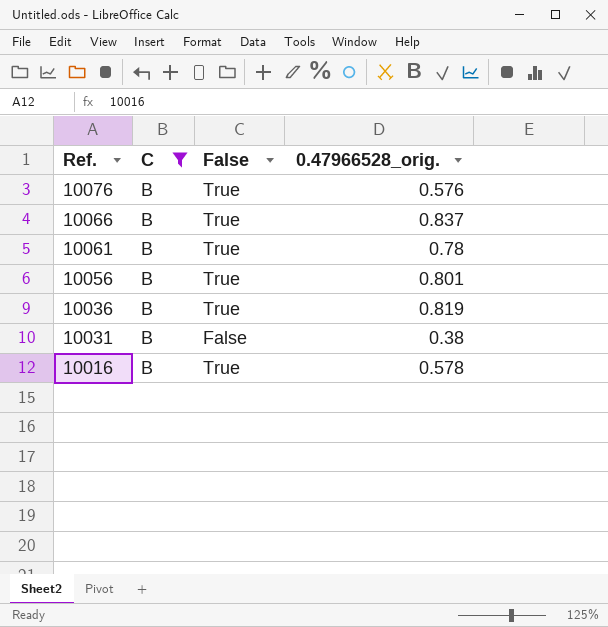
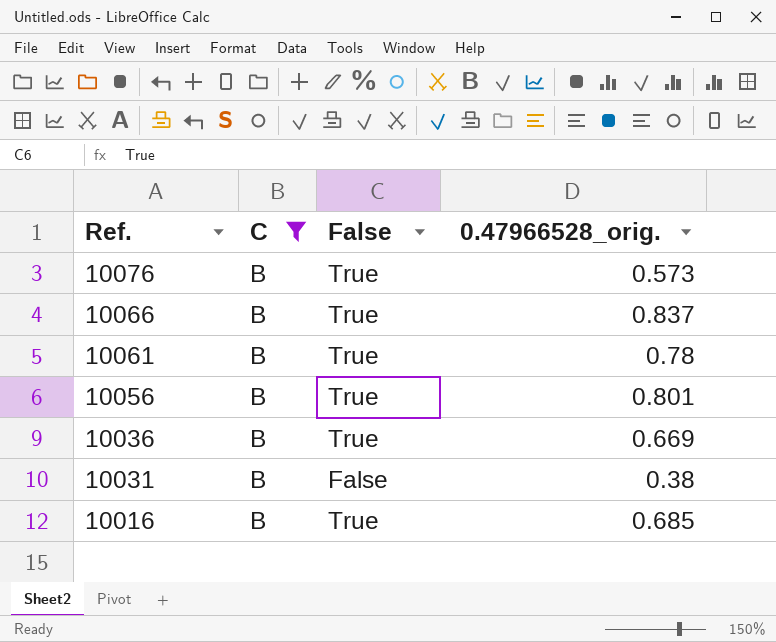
10076 | 0.47966528_orig.: 0.576 -> 0.573
10036 | 0.47966528_orig.: 0.819 -> 0.669
10016 | 0.47966528_orig.: 0.578 -> 0.685

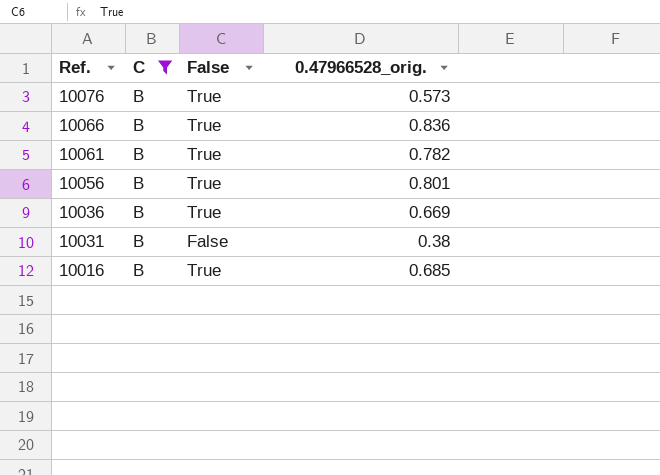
10066 | 0.47966528_orig.: 0.837 -> 0.836
10061 | 0.47966528_orig.: 0.78 -> 0.782

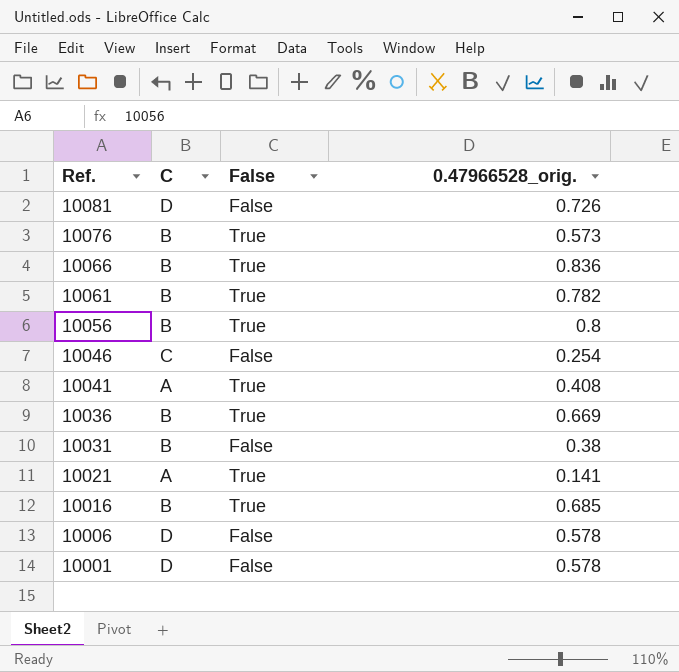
filter: C = B -> none
10056 | 0.47966528_orig.: 0.801 -> 0.8

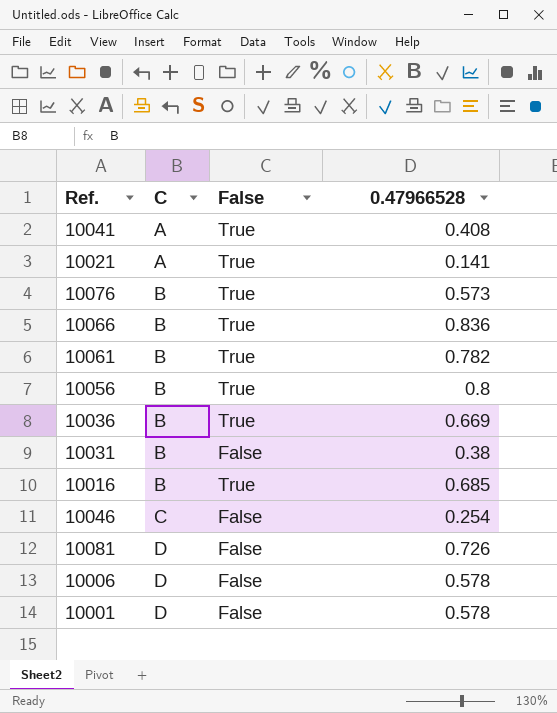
row order: Ref. descending -> C ascending
column name: 0.47966528_orig. -> 0.47966528

